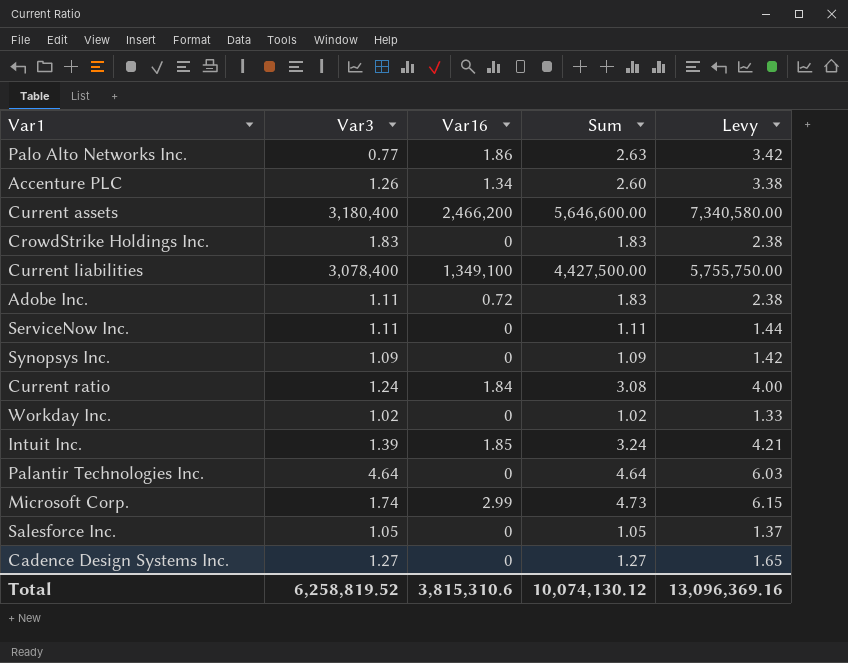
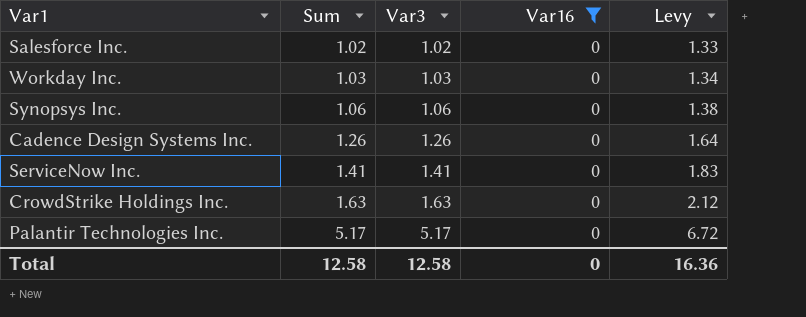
filter: none -> Var16 = 0
row order: none -> Sum ascending
column Sum | position: 4 -> 2
Salesforce Inc. | Sum: 1.05 -> 1.02
Salesforce Inc. | Var3: 1.05 -> 1.02
Salesforce Inc. | Levy: 1.37 -> 1.33
Workday Inc. | Sum: 1.02 -> 1.03
Workday Inc. | Var3: 1.02 -> 1.03
Workday Inc. | Levy: 1.33 -> 1.34
Synopsys Inc. | Sum: 1.09 -> 1.06
Synopsys Inc. | Var3: 1.09 -> 1.06
Synopsys Inc. | Levy: 1.42 -> 1.38
Cadence Design Systems Inc. | Sum: 1.27 -> 1.26
Cadence Design Systems Inc. | Var3: 1.27 -> 1.26
Cadence Design Systems Inc. | Levy: 1.65 -> 1.64
ServiceNow Inc. | Sum: 1.11 -> 1.41
ServiceNow Inc. | Var3: 1.11 -> 1.41
ServiceNow Inc. | Levy: 1.44 -> 1.83
CrowdStrike Holdings Inc. | Sum: 1.83 -> 1.63
CrowdStrike Holdings Inc. | Var3: 1.83 -> 1.63
CrowdStrike Holdings Inc. | Levy: 2.38 -> 2.12
Palantir Technologies Inc. | Sum: 4.64 -> 5.17
Palantir Technologies Inc. | Var3: 4.64 -> 5.17
Palantir Technologies Inc. | Levy: 6.03 -> 6.72
Total | Sum: 10,074,130.12 -> 12.58
Total | Var3: 6,258,819.52 -> 12.58
Total | Var16: 3,815,310.6 -> 0
Total | Levy: 13,096,369.16 -> 16.36

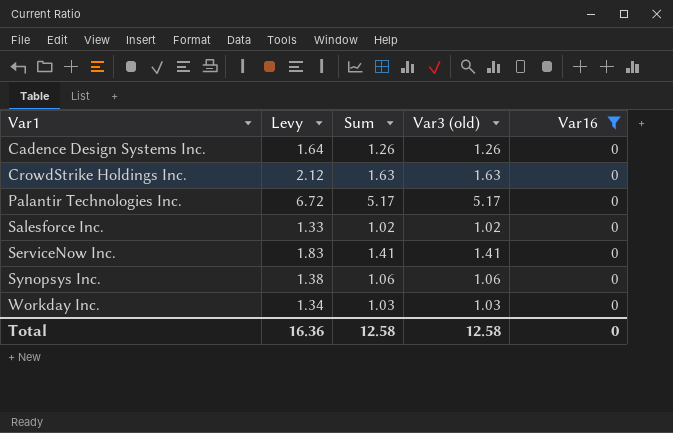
row order: Sum ascending -> Var1 ascending
column Levy | position: 5 -> 2
column name: Var3 -> Var3 (old)

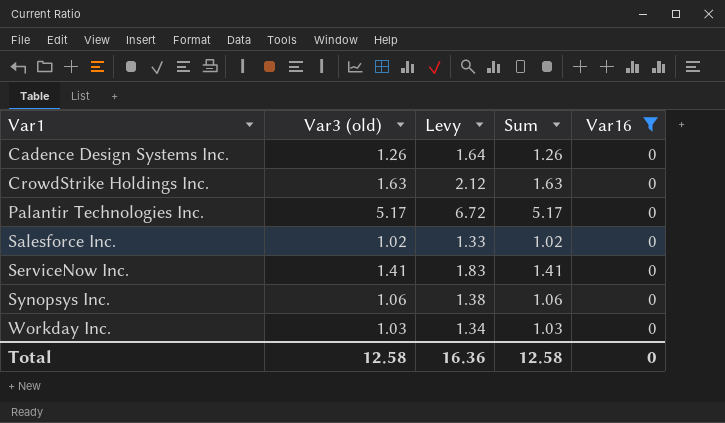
column Var3 (old) | position: 4 -> 2

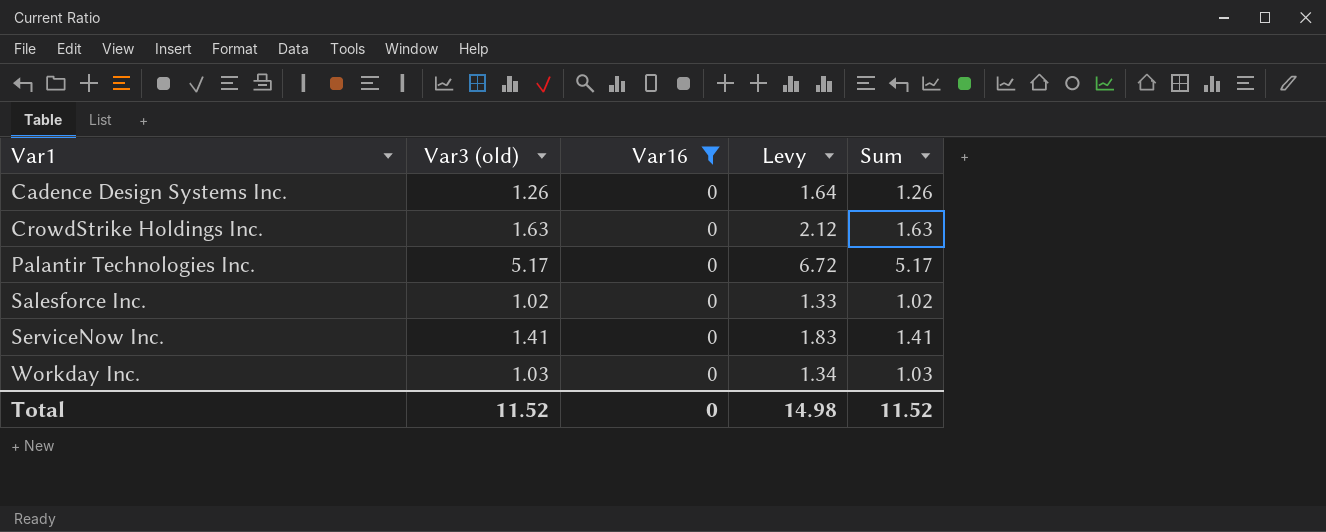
column Var16 | position: 5 -> 3
row Synopsys Inc.: 1.06 | 1.38 | 1.06 | 0 -> none
Total | Var3 (old): 12.58 -> 11.52
Total | Levy: 16.36 -> 14.98
Total | Sum: 12.58 -> 11.52

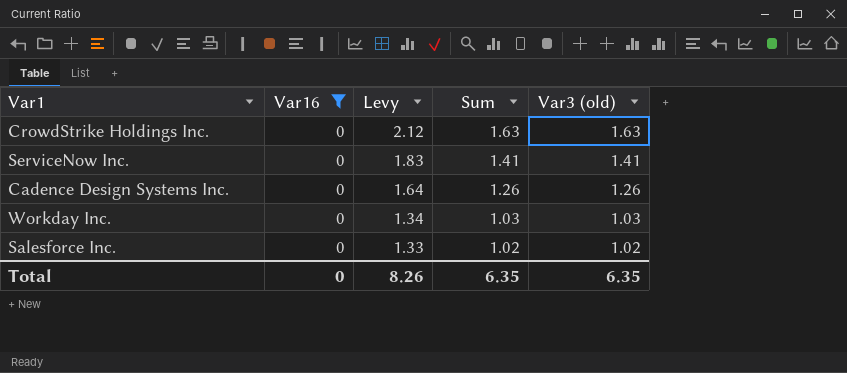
row order: Var1 ascending -> Levy descending
column Var3 (old) | position: 2 -> 5
row Palantir Technologies Inc.: 5.17 | 0 | 6.72 | 5.17 -> none
Total | Levy: 14.98 -> 8.26
Total | Sum: 11.52 -> 6.35
Total | Var3 (old): 11.52 -> 6.35

